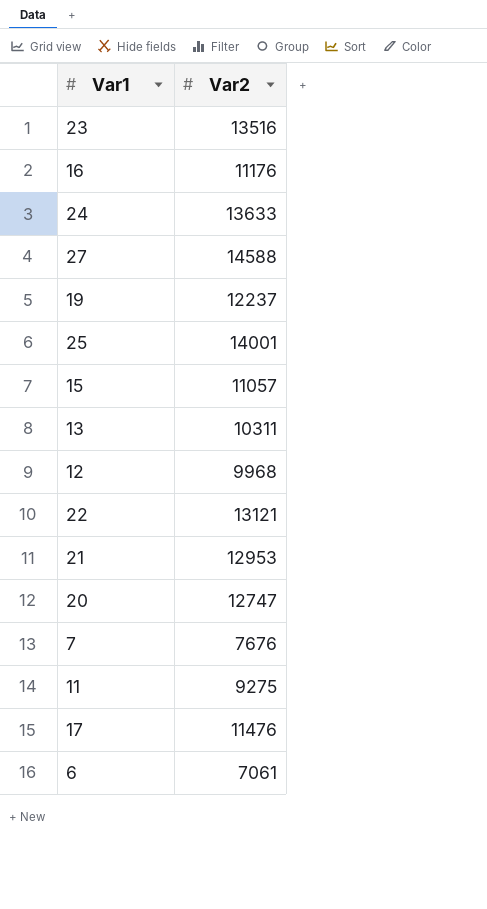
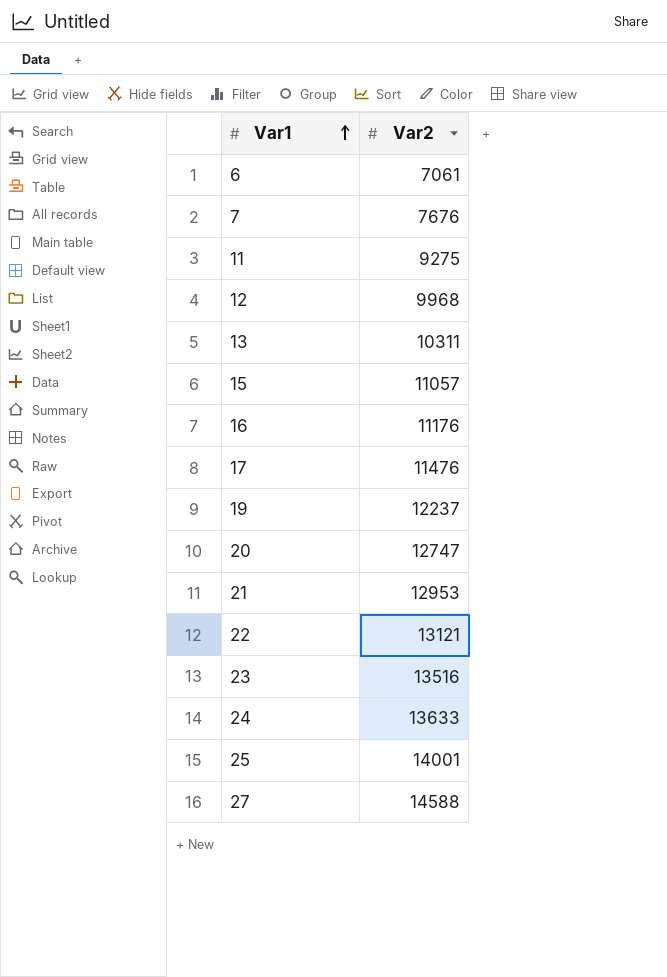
row order: none -> Var1 ascending

